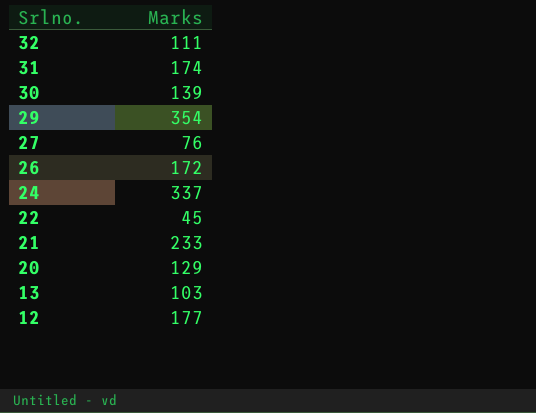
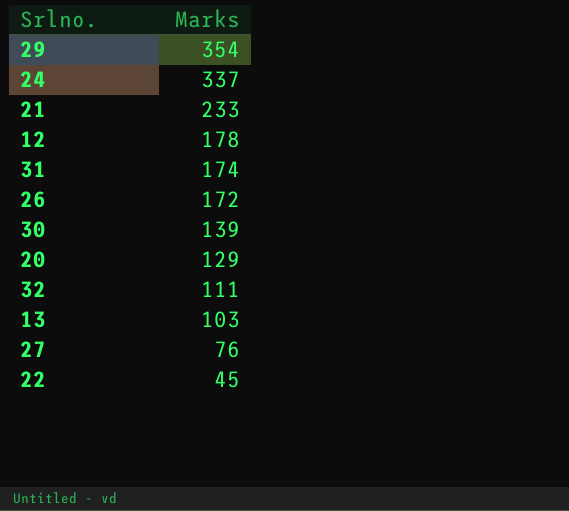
row order: Srlno. descending -> Marks descending
12 | Marks: 177 -> 178

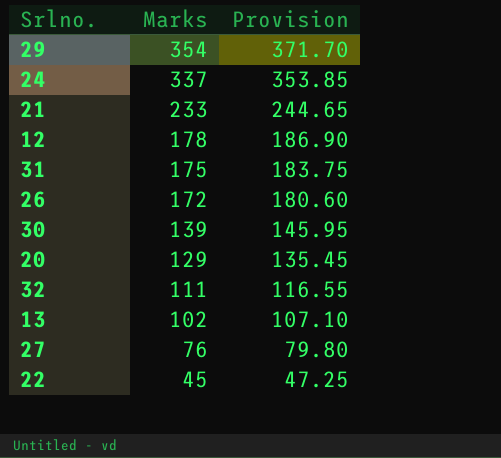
column Provision | formula: none -> [Marks] * 1.05
31 | Marks: 174 -> 175
13 | Marks: 103 -> 102

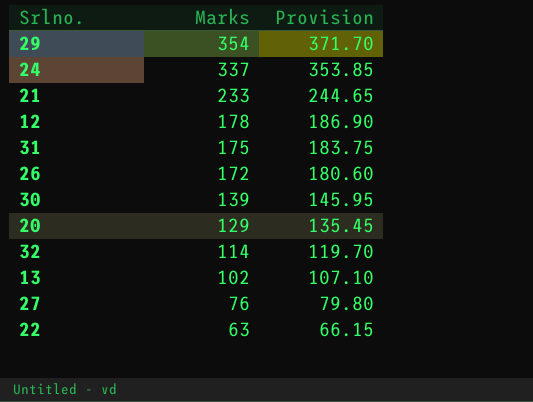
32 | Marks: 111 -> 114
32 | Provision: 116.55 -> 119.70
22 | Marks: 45 -> 63
22 | Provision: 47.25 -> 66.15

